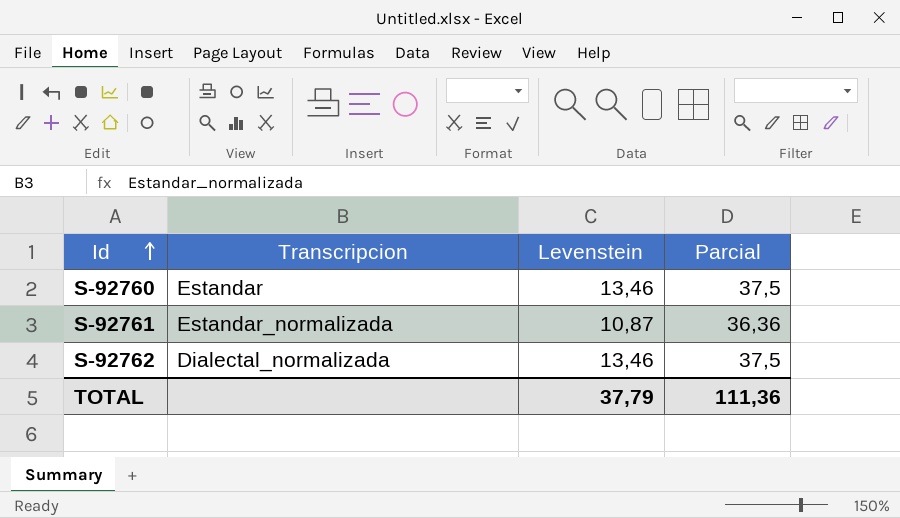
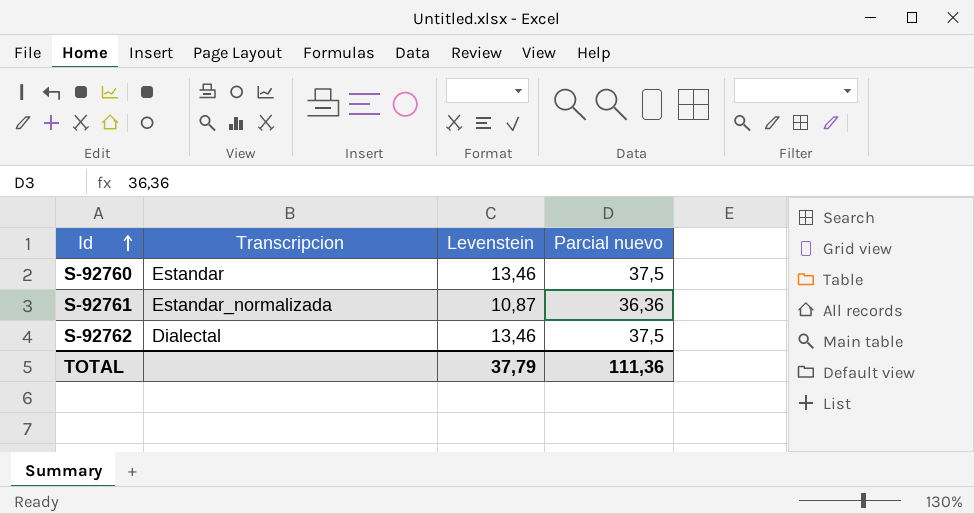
column name: Parcial -> Parcial nuevo
S-92762 | Transcripcion: Dialectal_normalizada -> Dialectal

